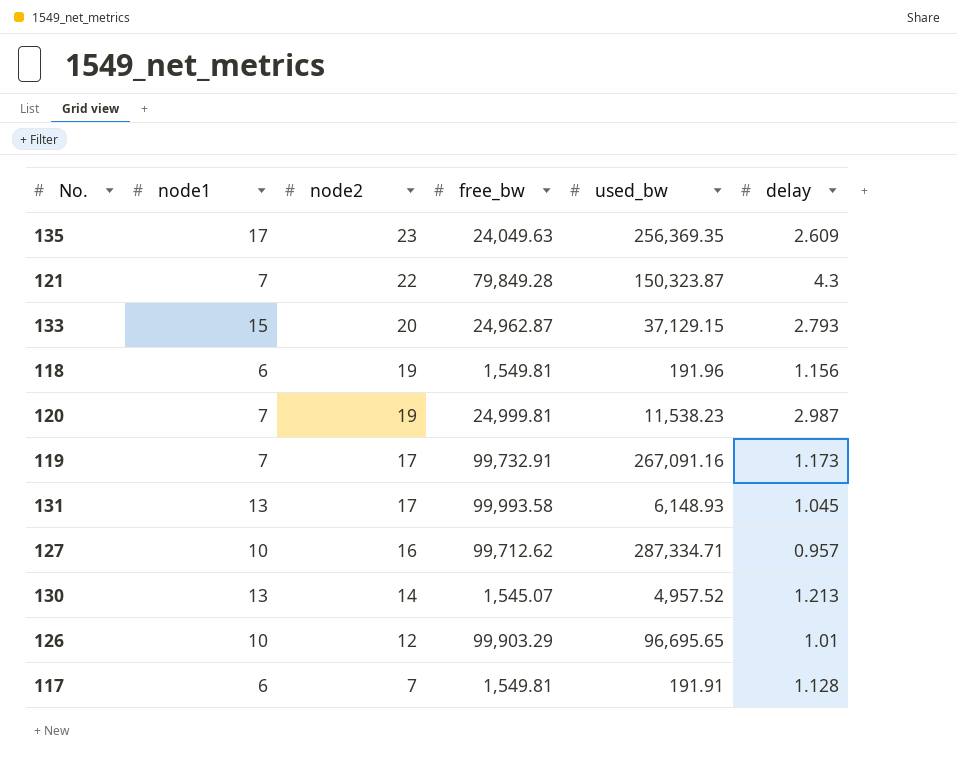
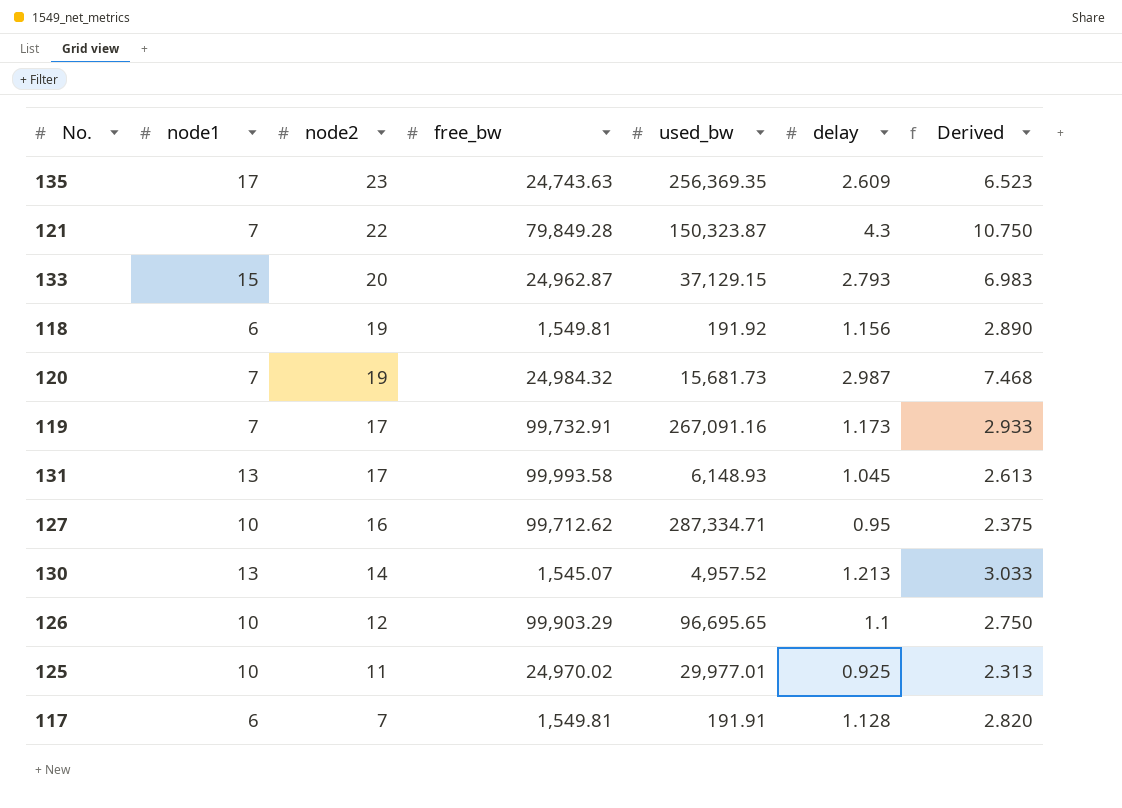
column Derived | formula: none -> [delay] * 2.5
135 | free_bw: 24,049.63 -> 24,743.63
118 | used_bw: 191.96 -> 191.92
120 | free_bw: 24,999.81 -> 24,984.32
120 | used_bw: 11,538.23 -> 15,681.73
127 | delay: 0.957 -> 0.95
126 | delay: 1.01 -> 1.1
row 125: none -> 10 | 11 | 24,970.02 | 29,977.01 | 0.925 | 2.313

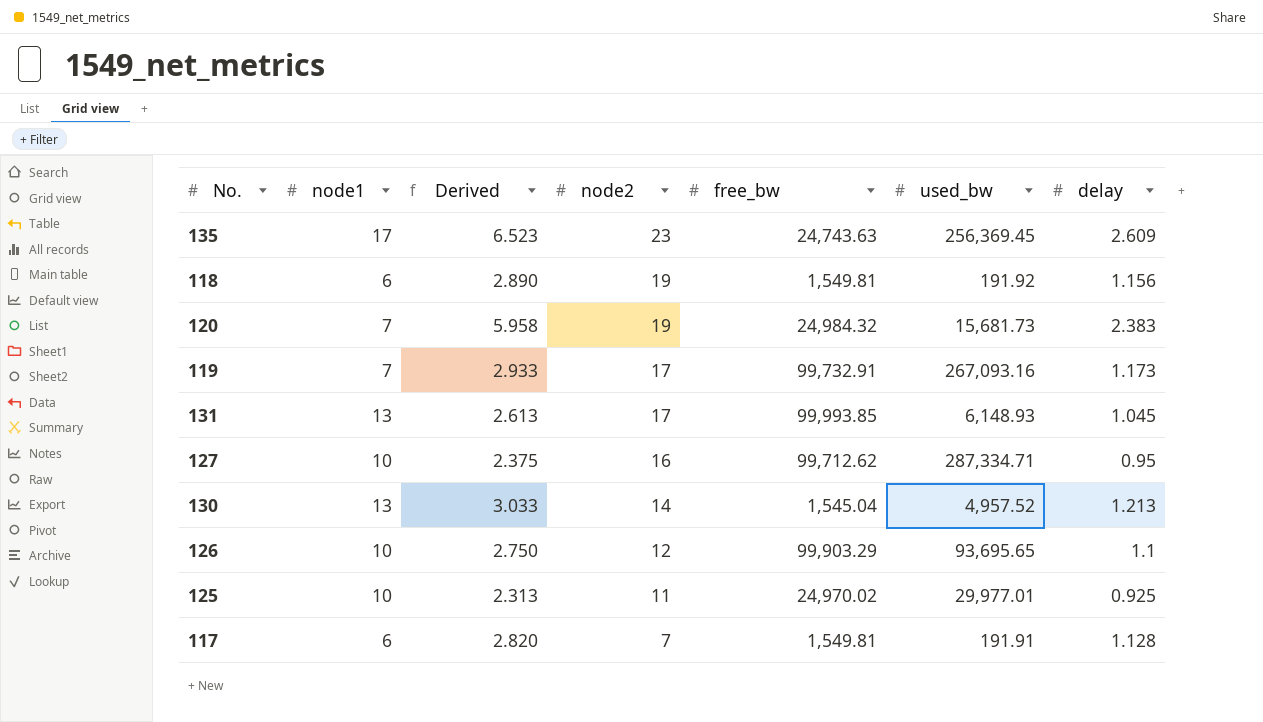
column Derived | position: 7 -> 3
row 121: 7 | 22 | 79,849.28 | 150,323.87 | 4.3 | 10.750 -> none
row 133: 15 | 20 | 24,962.87 | 37,129.15 | 2.793 | 6.983 -> none
135 | used_bw: 256,369.35 -> 256,369.45
120 | Derived: 7.468 -> 5.958
120 | delay: 2.987 -> 2.383
119 | used_bw: 267,091.16 -> 267,093.16
131 | free_bw: 99,993.58 -> 99,993.85
130 | free_bw: 1,545.07 -> 1,545.04
126 | used_bw: 96,695.65 -> 93,695.65

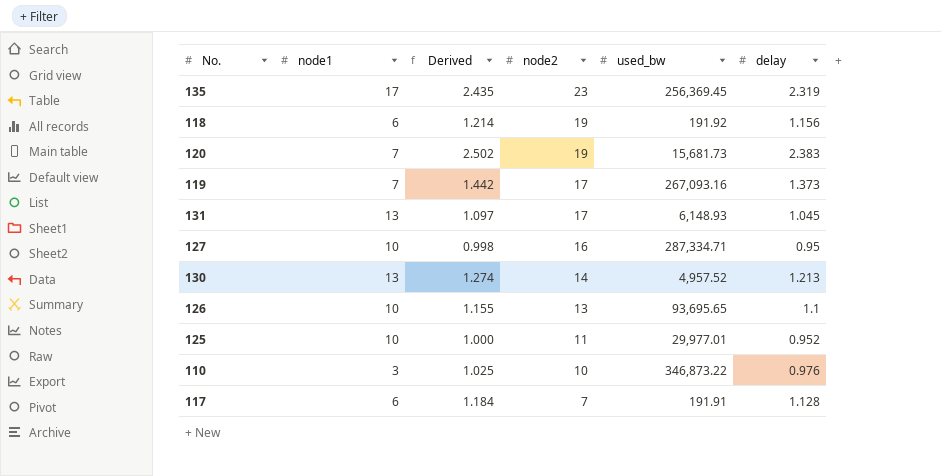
column free_bw | position: 5 -> none
column Derived | formula: [delay] * 2.5 -> [delay] * 1.05
135 | delay: 2.609 -> 2.319
119 | delay: 1.173 -> 1.373
126 | node2: 12 -> 13
125 | delay: 0.925 -> 0.952
row 110: none -> 3 | 1.025 | 10 | 346,873.22 | 0.976

